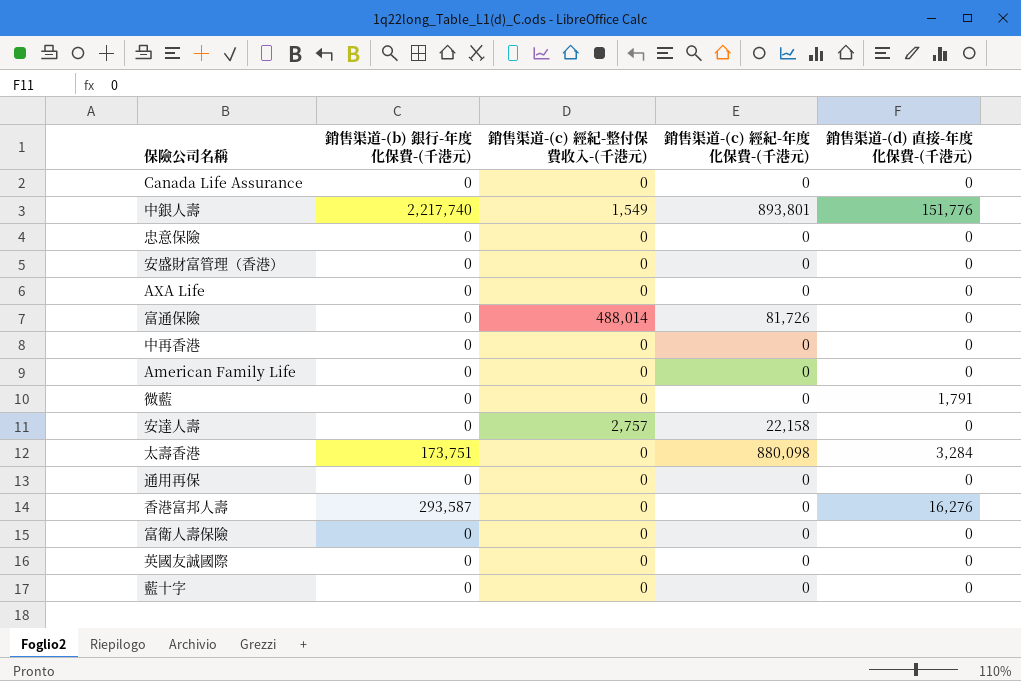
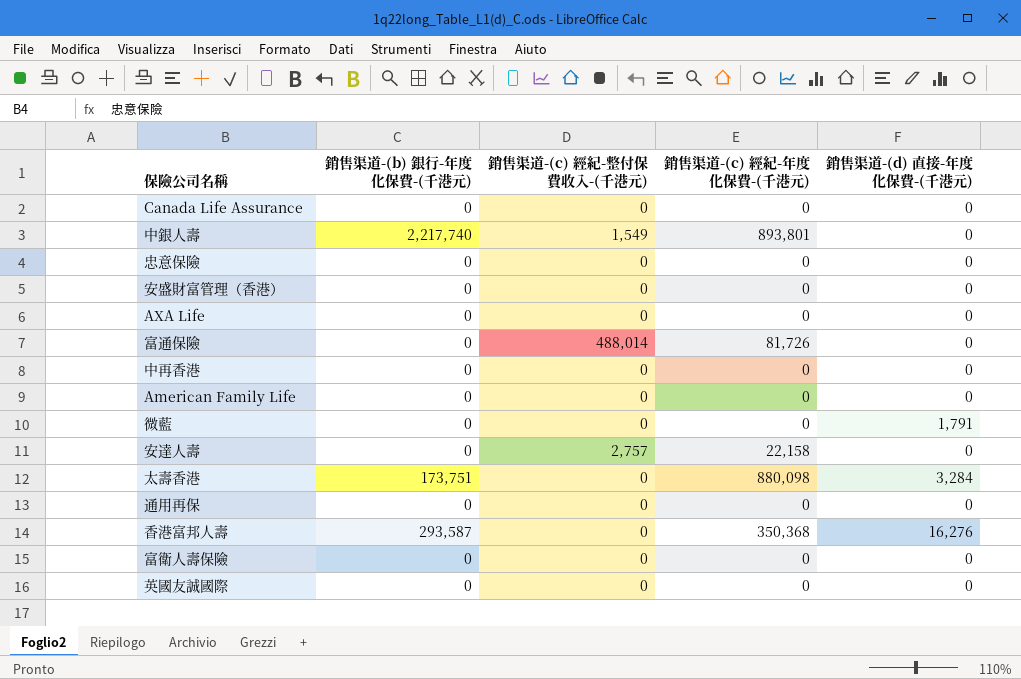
row 藍十字: 0 | 0 | 0 | 0 -> none
中銀人壽 | 銷售渠道-(d) 直接-年度化保費-(千港元): 151,776 -> 0
香港富邦人壽 | 銷售渠道-(c) 經紀-年度化保費-(千港元): 0 -> 350,368

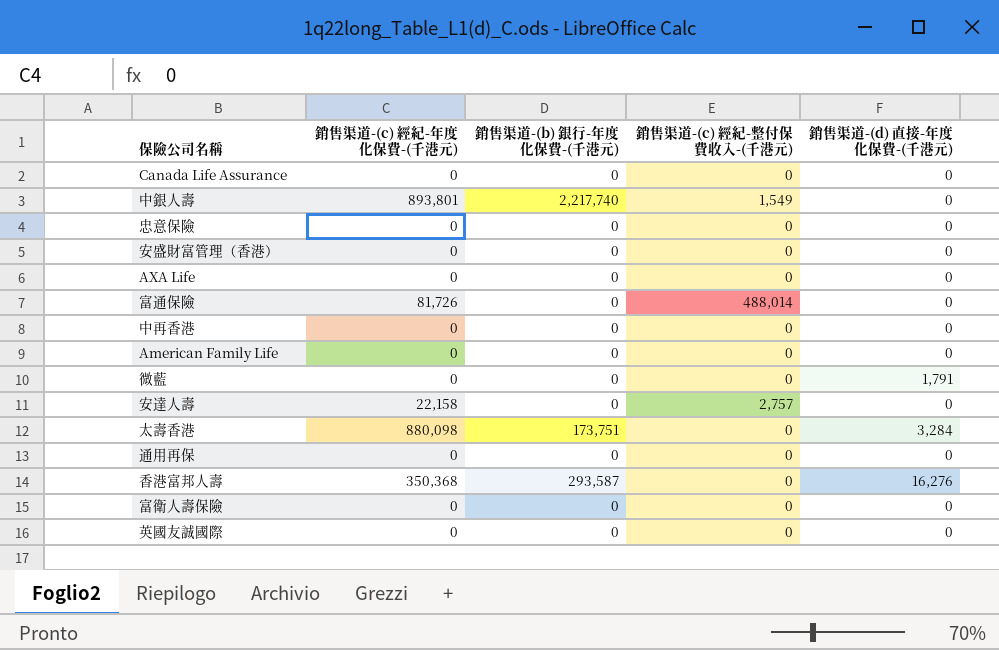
column 銷售渠道-(c) 經紀-年度化保費-(千港元) | position: 4 -> 2

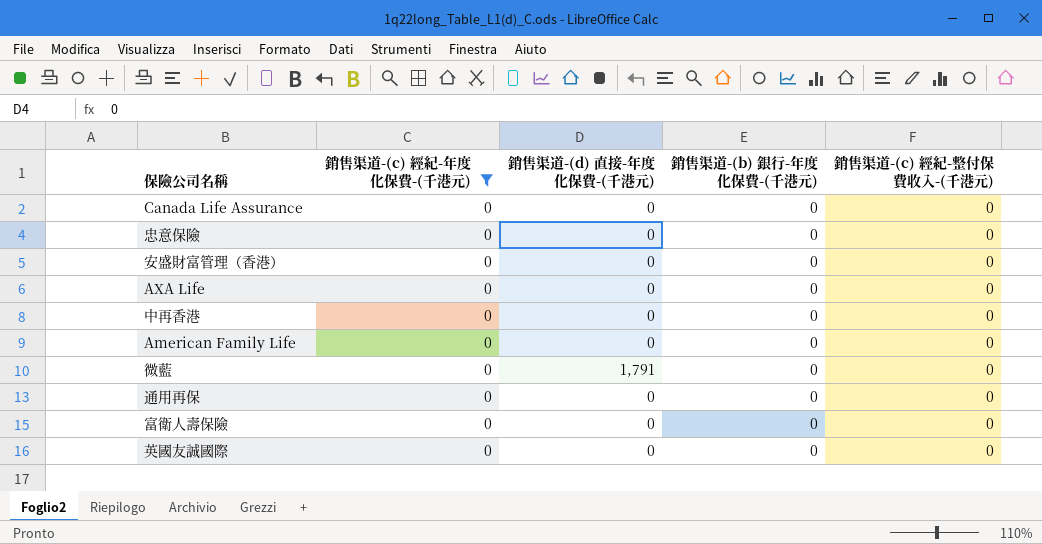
filter: none -> 銷售渠道-(c) 經紀-年度化保費-(千港元) = 0
column 銷售渠道-(d) 直接-年度化保費-(千港元) | position: 5 -> 3

